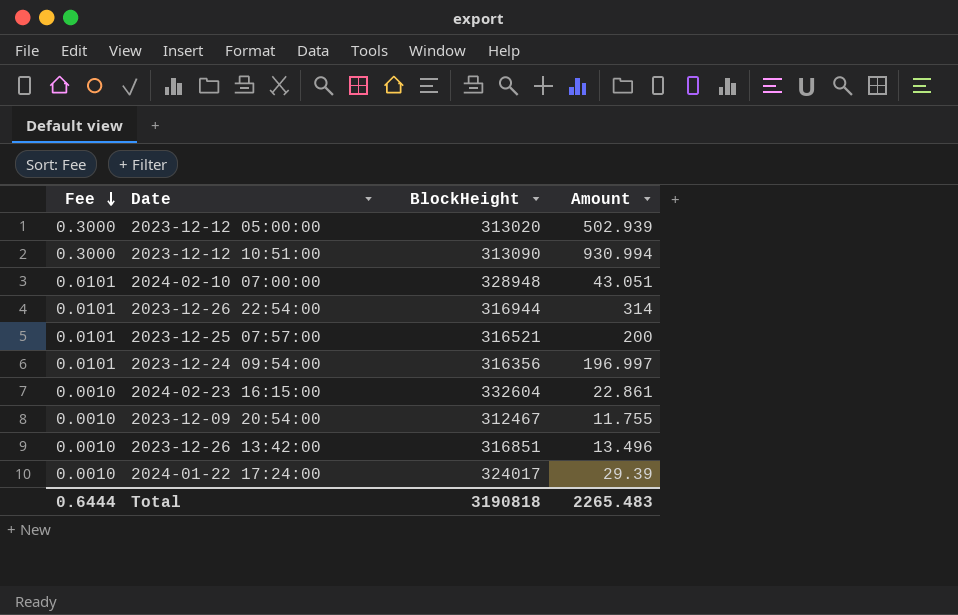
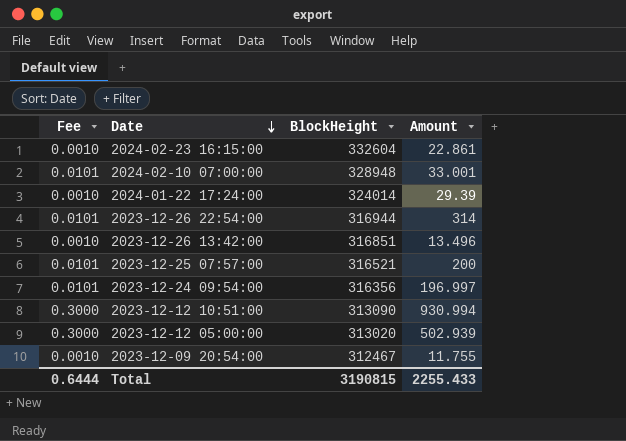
row order: Fee descending -> Date descending
2024-02-10 07:00:00 | Amount: 43.051 -> 33.001
2024-01-22 17:24:00 | BlockHeight: 324017 -> 324014
Total | BlockHeight: 3190818 -> 3190815
Total | Amount: 2265.483 -> 2255.433

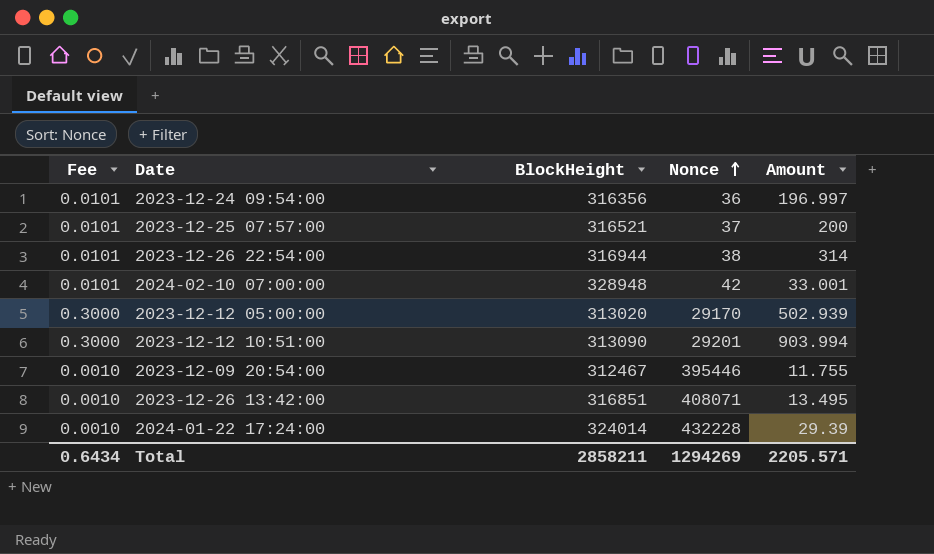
row order: Date descending -> Nonce ascending
column Nonce | position: none -> 4
row 2024-02-23 16:15:00: 0.0010 | 332604 | 22.861 -> none
2023-12-12 10:51:00 | Amount: 930.994 -> 903.994
2023-12-26 13:42:00 | Amount: 13.496 -> 13.495
Total | Fee: 0.6444 -> 0.6434
Total | BlockHeight: 3190815 -> 2858211
Total | Amount: 2255.433 -> 2205.571

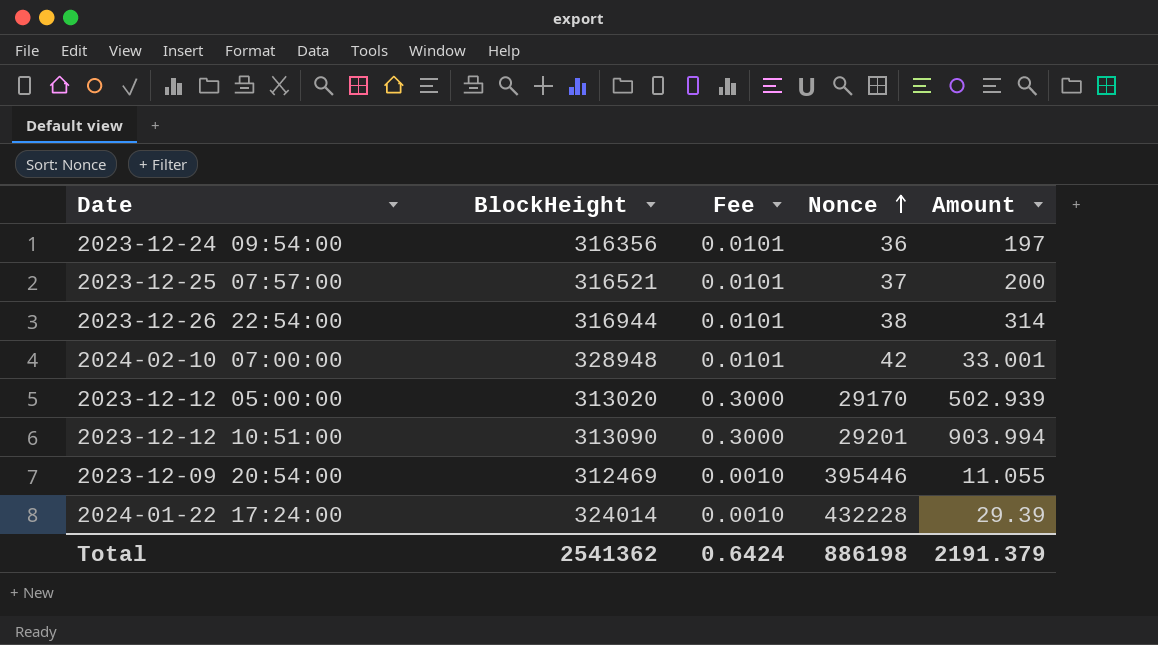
column Fee | position: 1 -> 3
row 2023-12-26 13:42:00: 0.0010 | 316851 | 408071 | 13.495 -> none
2023-12-24 09:54:00 | Amount: 196.997 -> 197
2023-12-09 20:54:00 | BlockHeight: 312467 -> 312469
2023-12-09 20:54:00 | Amount: 11.755 -> 11.055
Total | BlockHeight: 2858211 -> 2541362
Total | Fee: 0.6434 -> 0.6424
Total | Nonce: 1294269 -> 886198
Total | Amount: 2205.571 -> 2191.379

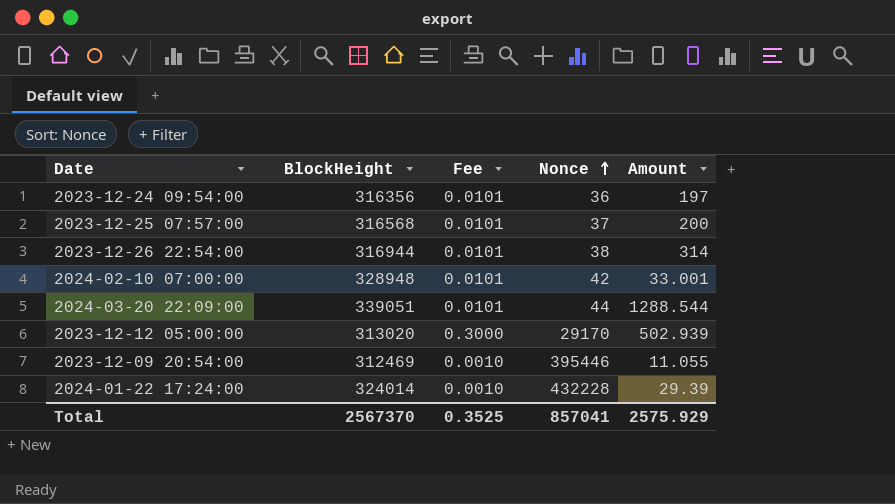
row 2023-12-12 10:51:00: 313090 | 0.3000 | 29201 | 903.994 -> none
2023-12-25 07:57:00 | BlockHeight: 316521 -> 316568
row 2024-03-20 22:09:00: none -> 339051 | 0.0101 | 44 | 1288.544
Total | BlockHeight: 2541362 -> 2567370
Total | Fee: 0.6424 -> 0.3525
Total | Nonce: 886198 -> 857041
Total | Amount: 2191.379 -> 2575.929

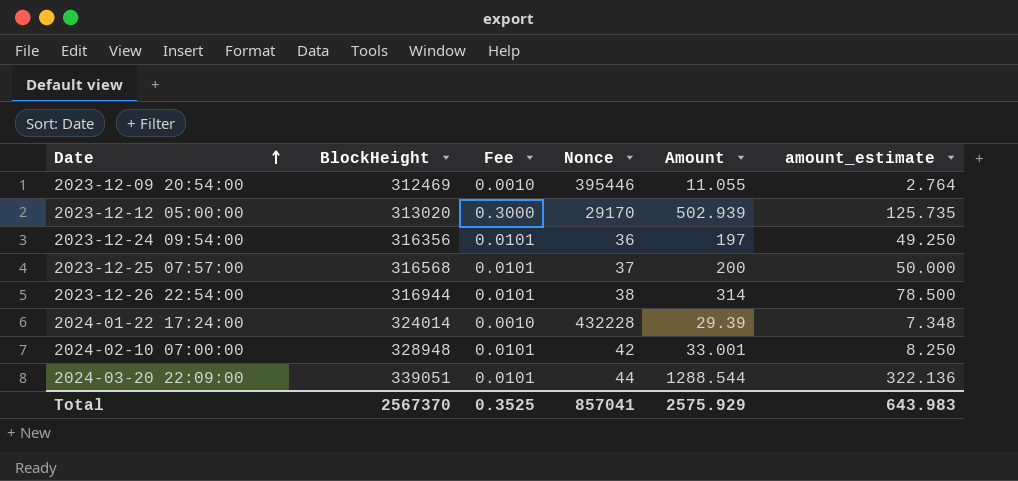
row order: Nonce ascending -> Date ascending
column amount_estimate | formula: none -> [Amount] * 0.25

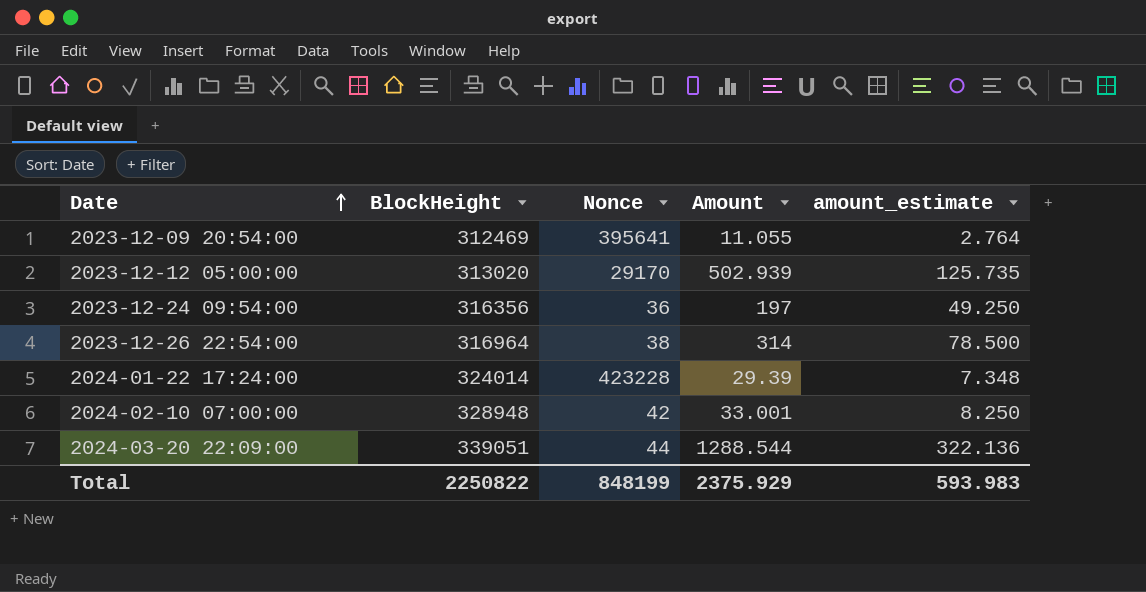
column Fee | position: 3 -> none
row 2023-12-25 07:57:00: 316568 | 0.0101 | 37 | 200 | 50.000 -> none
2023-12-09 20:54:00 | Nonce: 395446 -> 395641
2023-12-26 22:54:00 | BlockHeight: 316944 -> 316964
2024-01-22 17:24:00 | Nonce: 432228 -> 423228
Total | BlockHeight: 2567370 -> 2250822
Total | Nonce: 857041 -> 848199
Total | Amount: 2575.929 -> 2375.929
Total | amount_estimate: 643.983 -> 593.983

